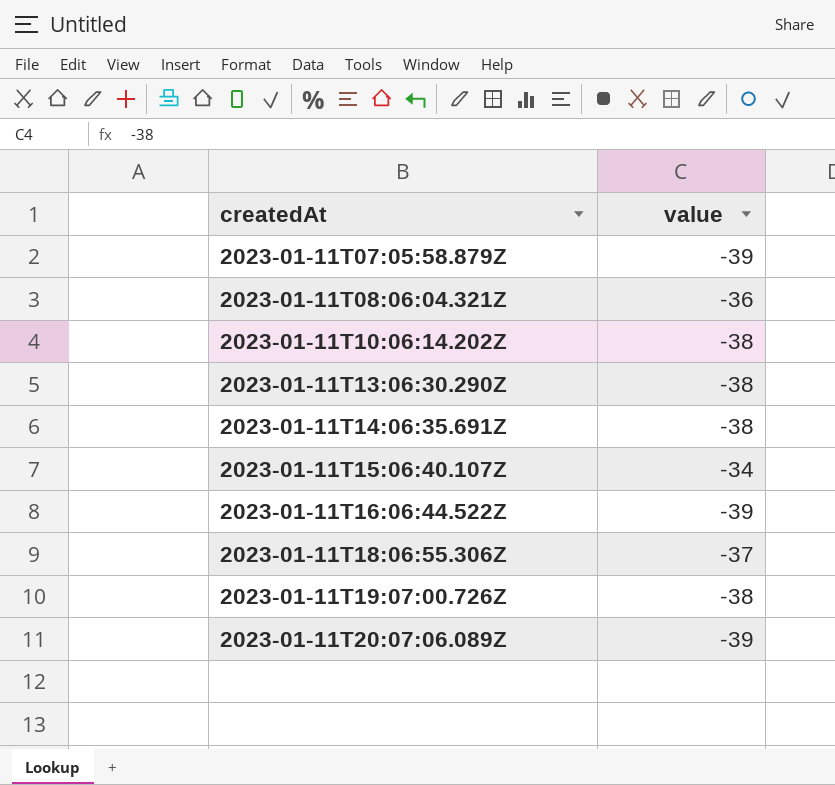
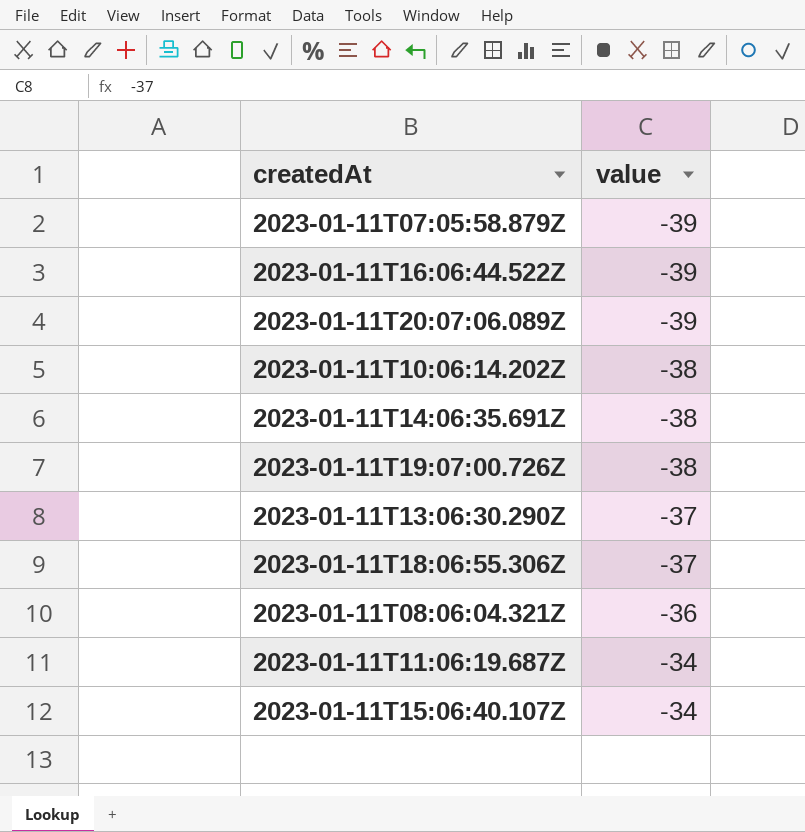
row order: createdAt ascending -> value ascending
2023-01-11T13:06:30.290Z | value: -38 -> -37
row 2023-01-11T11:06:19.687Z: none -> -34

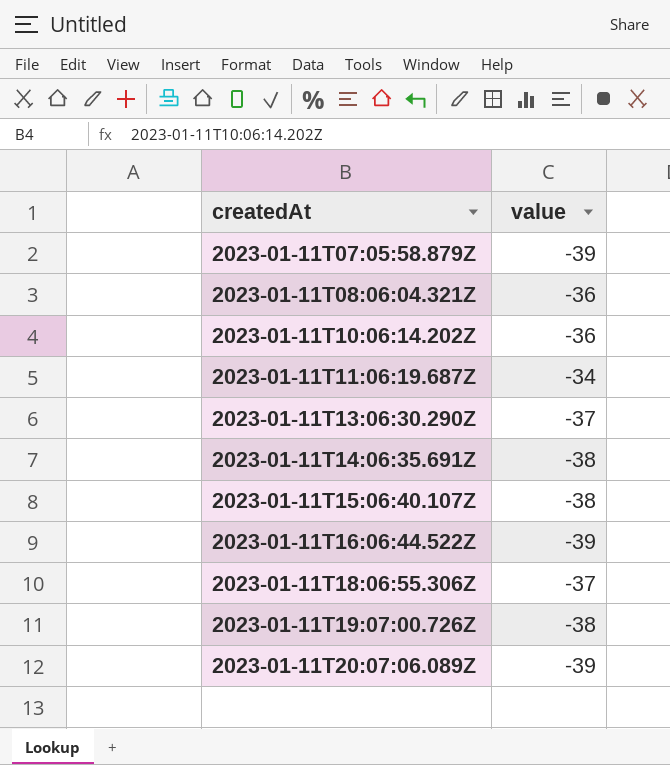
row order: value ascending -> createdAt ascending
2023-01-11T10:06:14.202Z | value: -38 -> -36
2023-01-11T15:06:40.107Z | value: -34 -> -38

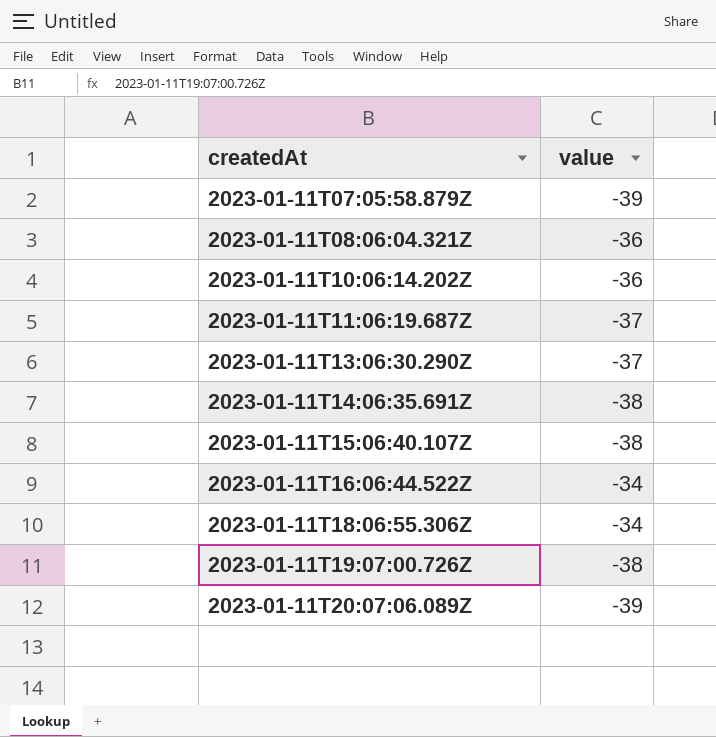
2023-01-11T11:06:19.687Z | value: -34 -> -37
2023-01-11T16:06:44.522Z | value: -39 -> -34
2023-01-11T18:06:55.306Z | value: -37 -> -34

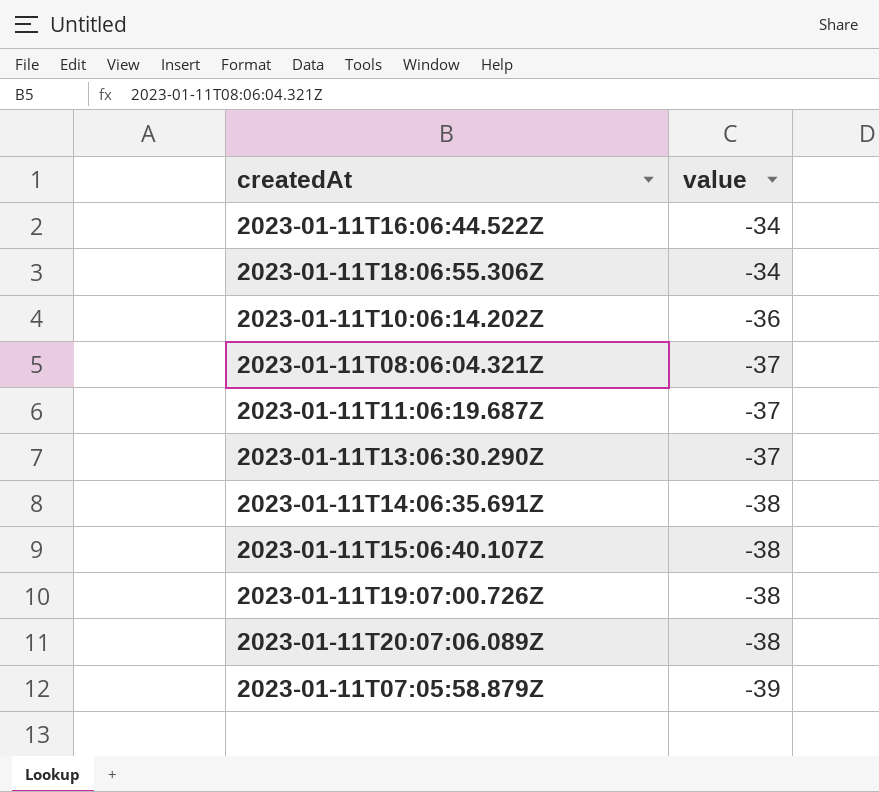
row order: createdAt ascending -> value descending
2023-01-11T08:06:04.321Z | value: -36 -> -37
2023-01-11T20:07:06.089Z | value: -39 -> -38

